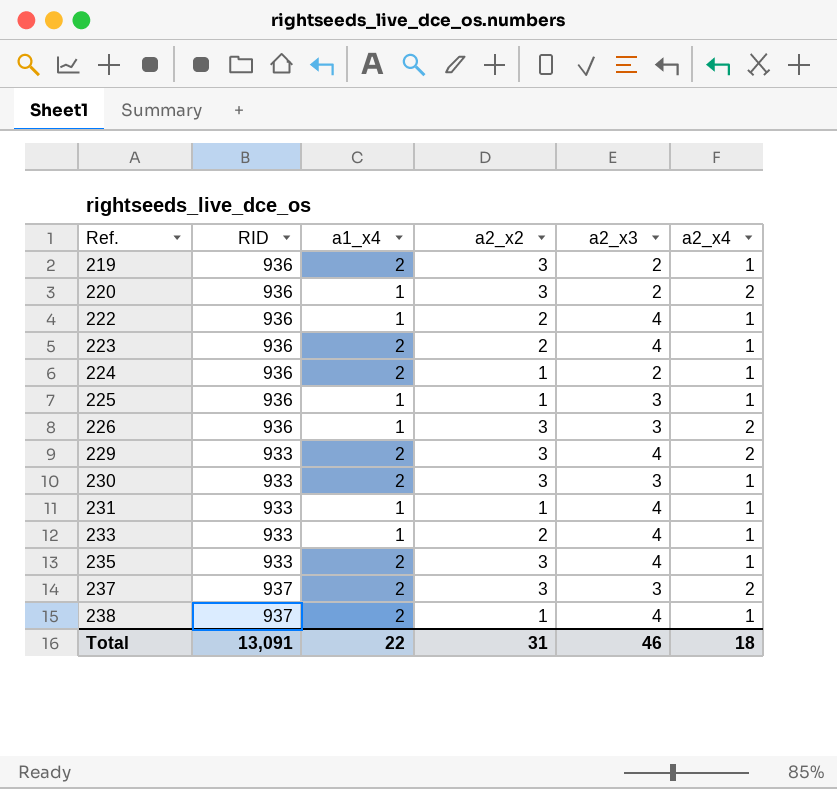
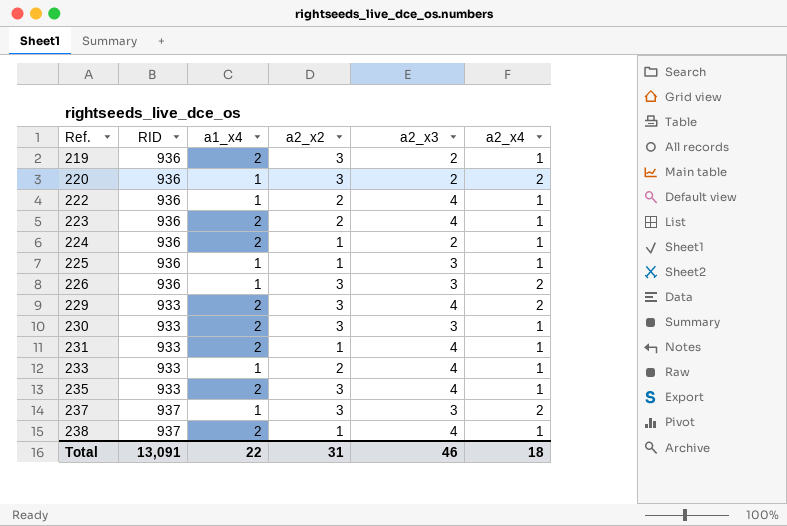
231 | a1_x4: 1 -> 2
237 | a1_x4: 2 -> 1

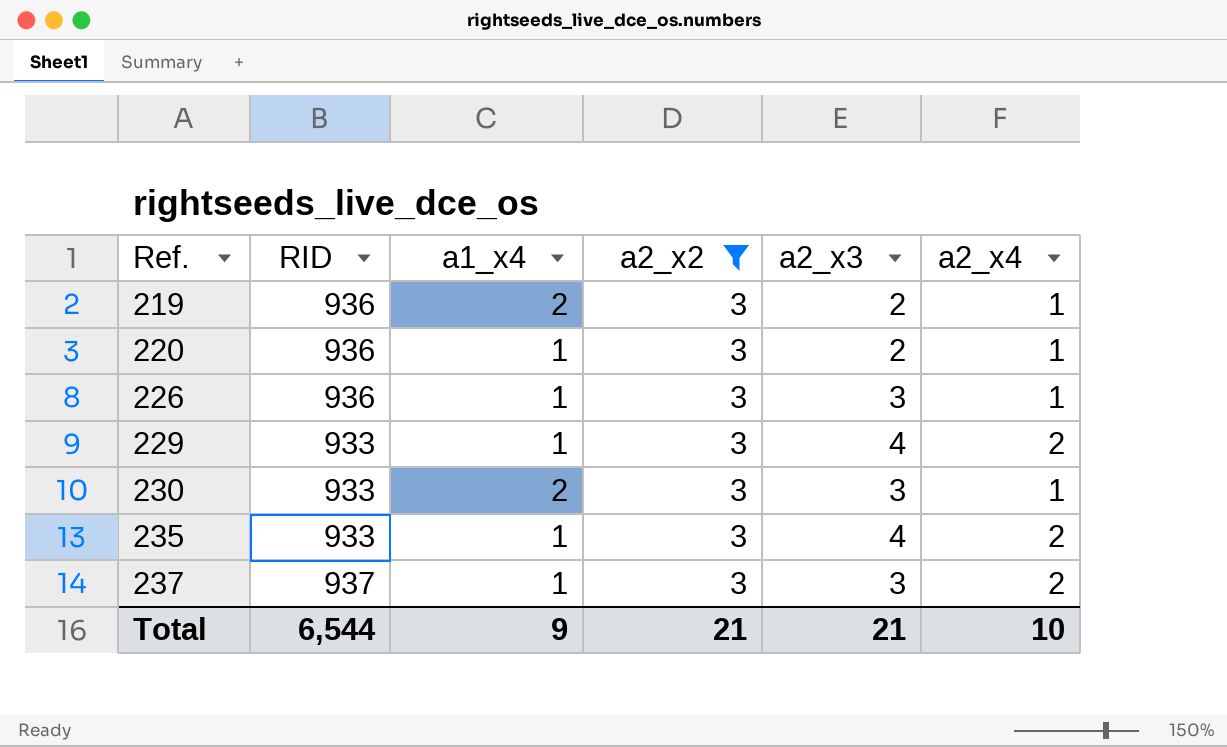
filter: none -> a2_x2 = 3
220 | a2_x4: 2 -> 1
226 | a2_x4: 2 -> 1
229 | a1_x4: 2 -> 1
235 | a1_x4: 2 -> 1
235 | a2_x4: 1 -> 2
Total | RID: 13,091 -> 6,544
Total | a1_x4: 22 -> 9
Total | a2_x2: 31 -> 21
Total | a2_x3: 46 -> 21
Total | a2_x4: 18 -> 10

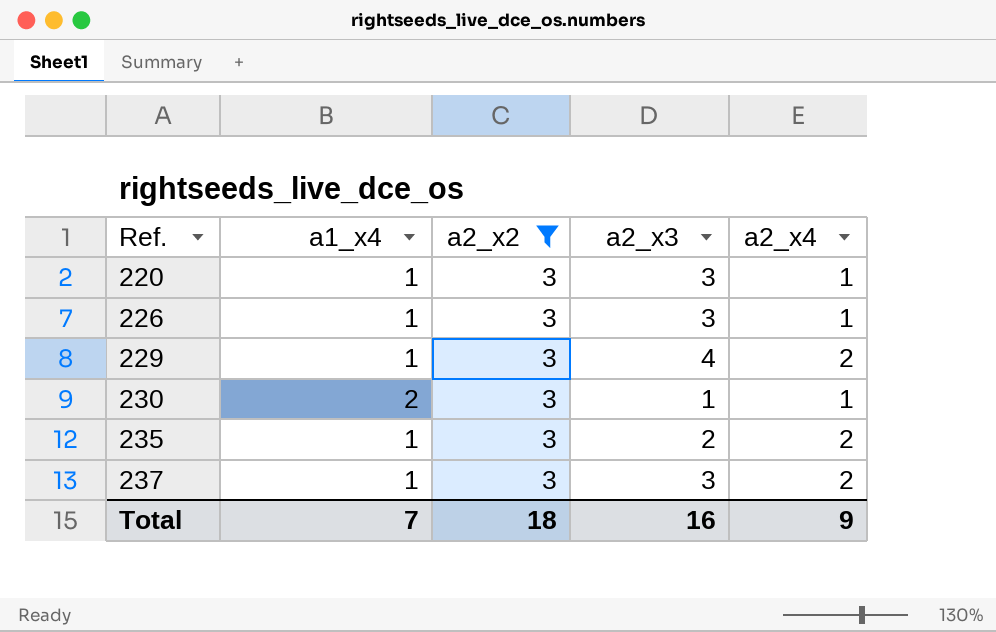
column RID | position: 2 -> none
row 219: 936 | 2 | 3 | 2 | 1 -> none
220 | a2_x3: 2 -> 3
230 | a2_x3: 3 -> 1
235 | a2_x3: 4 -> 2
Total | a1_x4: 9 -> 7
Total | a2_x2: 21 -> 18
Total | a2_x3: 21 -> 16
Total | a2_x4: 10 -> 9

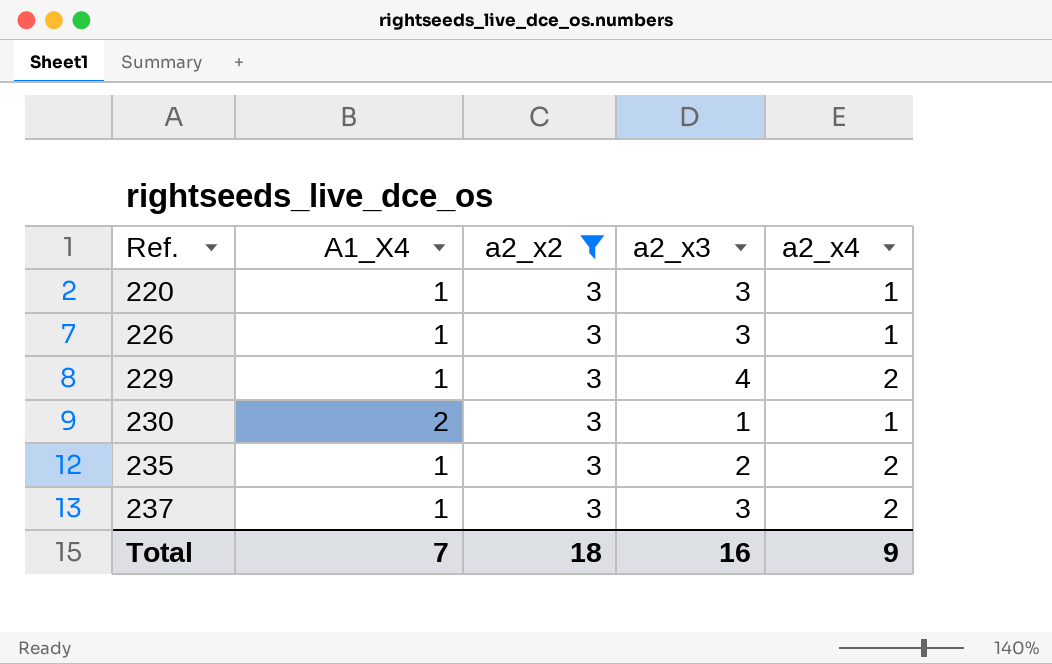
column name: a1_x4 -> A1_X4

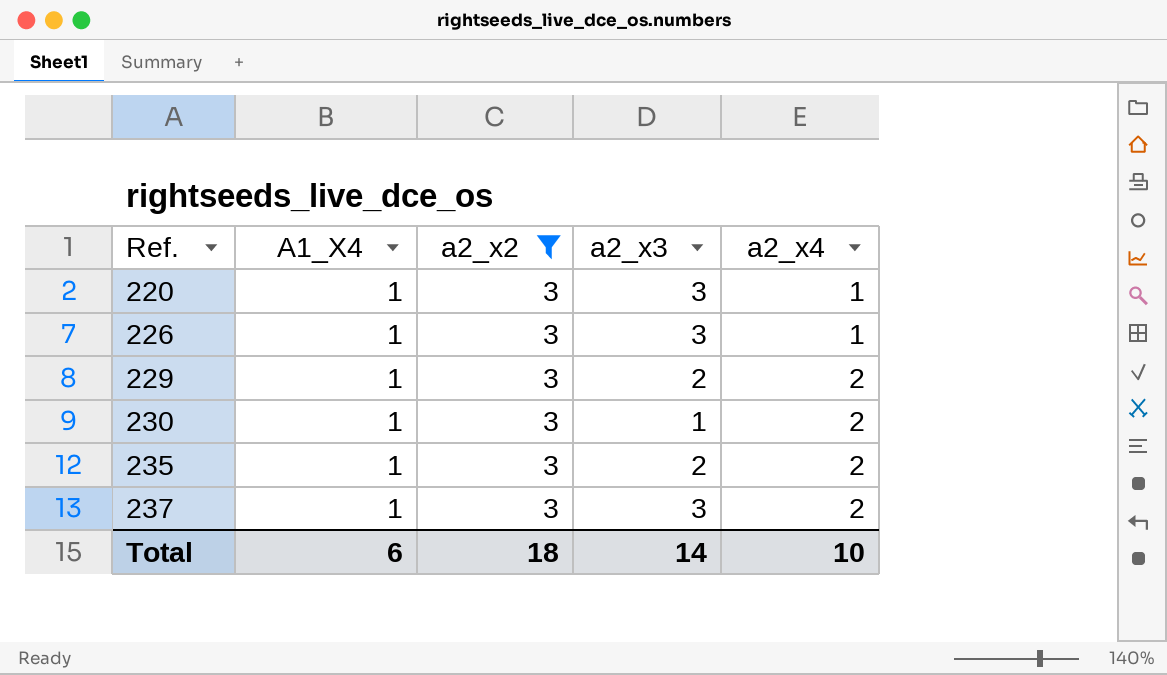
229 | a2_x3: 4 -> 2
230 | A1_X4: 2 -> 1
230 | a2_x4: 1 -> 2
Total | A1_X4: 7 -> 6
Total | a2_x3: 16 -> 14
Total | a2_x4: 9 -> 10

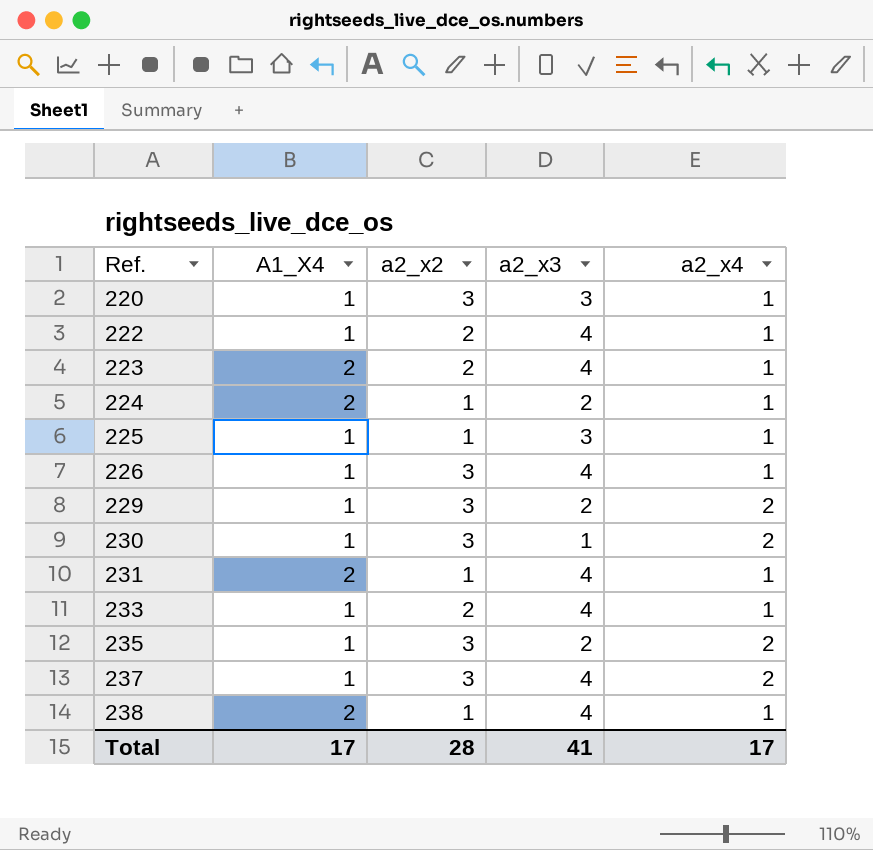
filter: a2_x2 = 3 -> none
226 | a2_x3: 3 -> 4
237 | a2_x3: 3 -> 4
Total | A1_X4: 6 -> 17
Total | a2_x2: 18 -> 28
Total | a2_x3: 14 -> 41
Total | a2_x4: 10 -> 17

